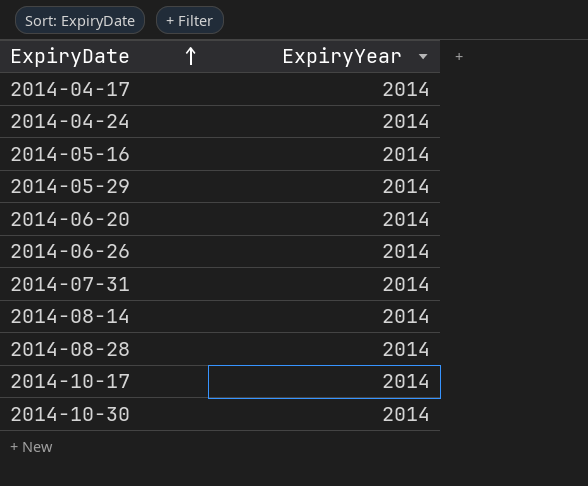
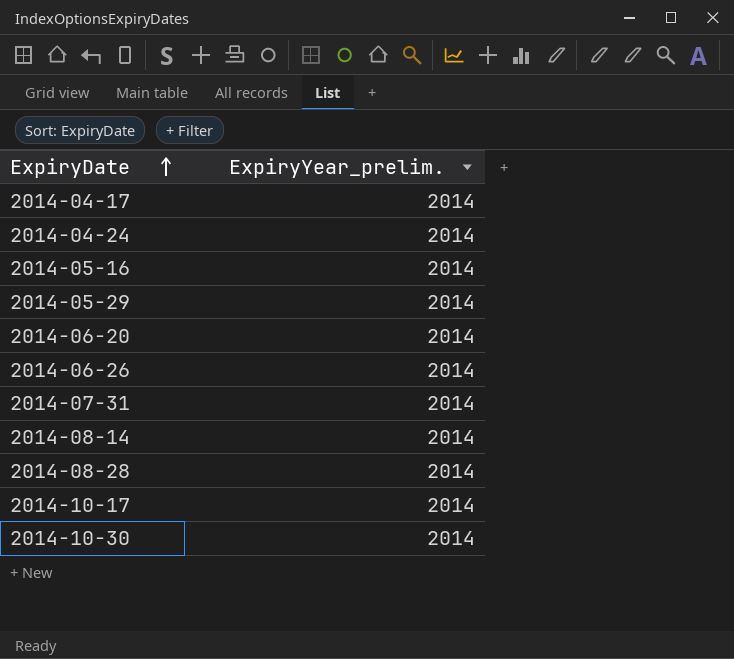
column name: ExpiryYear -> ExpiryYear_prelim.

